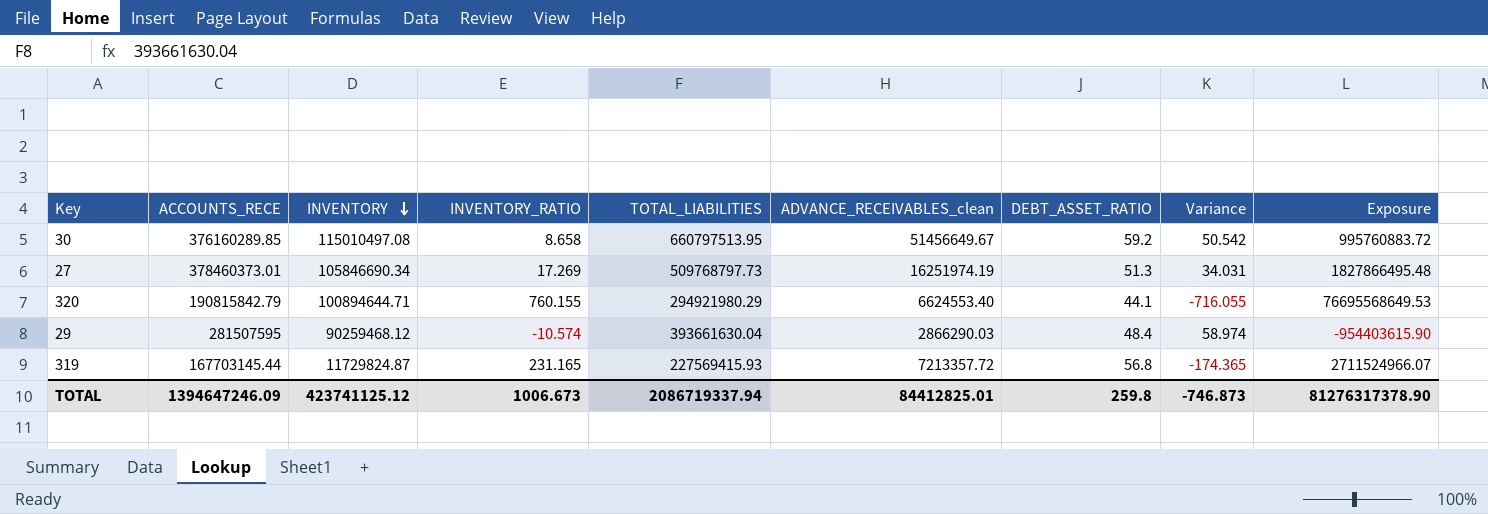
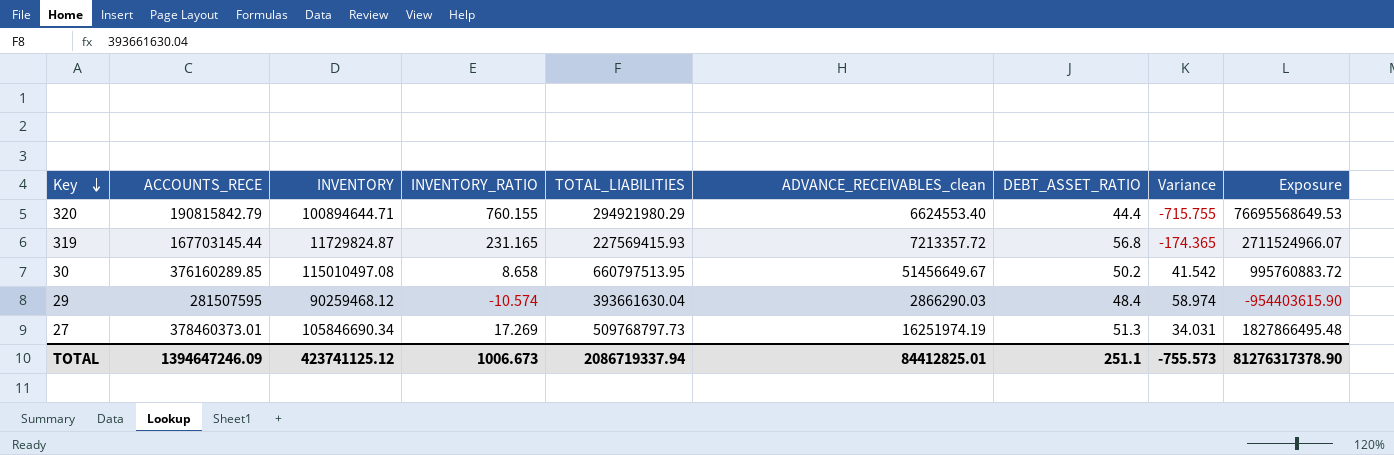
row order: INVENTORY descending -> Key descending
320 | DEBT_ASSET_RATIO: 44.1 -> 44.4
320 | Variance: -716.055 -> -715.755
30 | DEBT_ASSET_RATIO: 59.2 -> 50.2
30 | Variance: 50.542 -> 41.542
TOTAL | DEBT_ASSET_RATIO: 259.8 -> 251.1
TOTAL | Variance: -746.873 -> -755.573

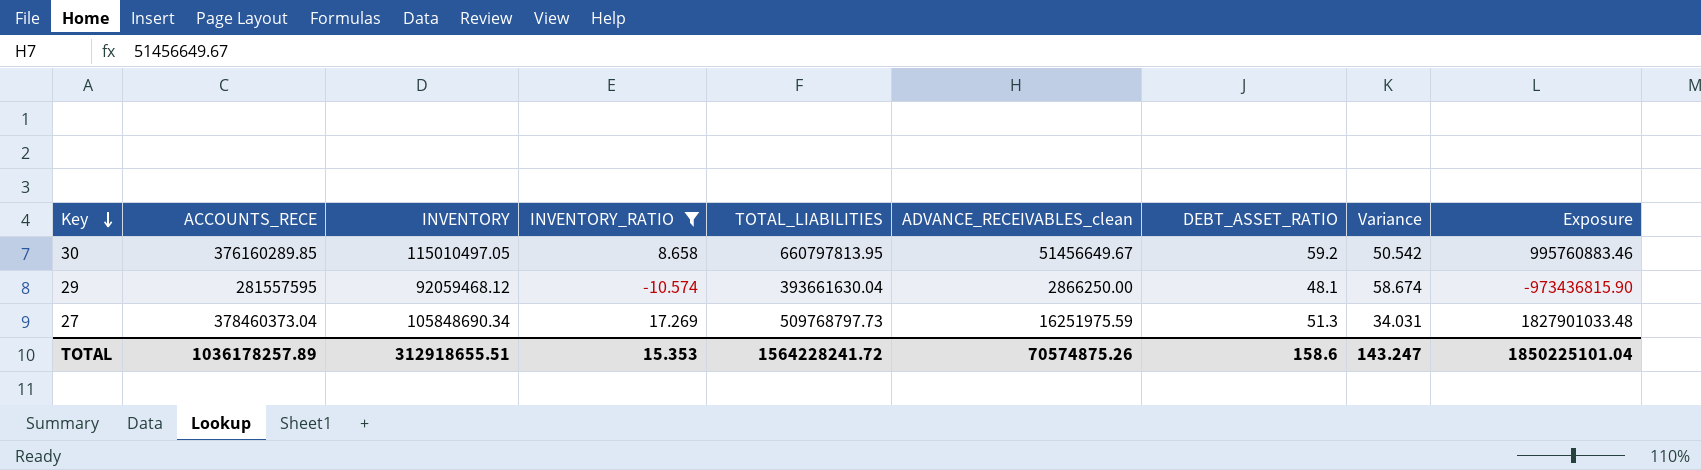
filter: none -> INVENTORY_RATIO <= 17.269
30 | INVENTORY: 115010497.08 -> 115010497.05
30 | TOTAL_LIABILITIES: 660797513.95 -> 660797813.95
30 | DEBT_ASSET_RATIO: 50.2 -> 59.2
30 | Variance: 41.542 -> 50.542
30 | Exposure: 995760883.72 -> 995760883.46
29 | ACCOUNTS_RECE: 281507595 -> 281557595
29 | INVENTORY: 90259468.12 -> 92059468.12
29 | ADVANCE_RECEIVABLES_clean: 2866290.03 -> 2866250.00
29 | DEBT_ASSET_RATIO: 48.4 -> 48.1
29 | Variance: 58.974 -> 58.674
29 | Exposure: -954403615.90 -> -973436815.90
27 | ACCOUNTS_RECE: 378460373.01 -> 378460373.04
27 | INVENTORY: 105846690.34 -> 105848690.34
27 | ADVANCE_RECEIVABLES_clean: 16251974.19 -> 16251975.59
27 | Exposure: 1827866495.48 -> 1827901033.48
TOTAL | ACCOUNTS_RECE: 1394647246.09 -> 1036178257.89
TOTAL | INVENTORY: 423741125.12 -> 312918655.51
TOTAL | INVENTORY_RATIO: 1006.673 -> 15.353
TOTAL | TOTAL_LIABILITIES: 2086719337.94 -> 1564228241.72
TOTAL | ADVANCE_RECEIVABLES_clean: 84412825.01 -> 70574875.26
TOTAL | DEBT_ASSET_RATIO: 251.1 -> 158.6
TOTAL | Variance: -755.573 -> 143.247
TOTAL | Exposure: 81276317378.90 -> 1850225101.04

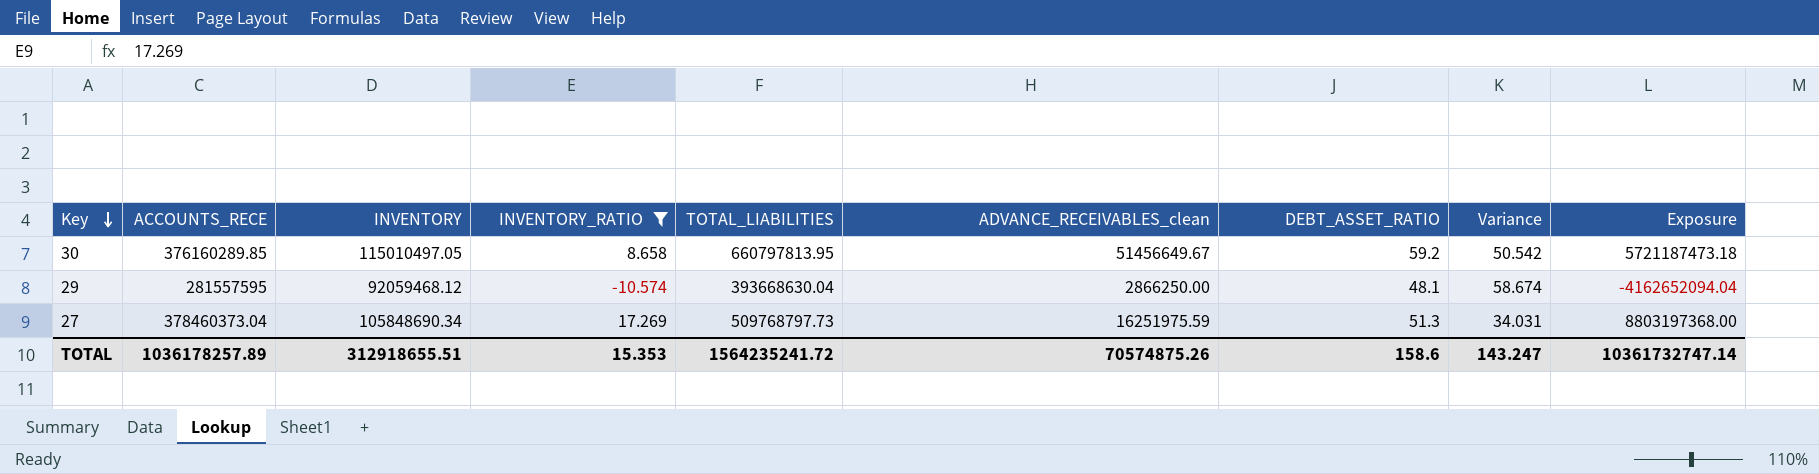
column Exposure | formula: [INVENTORY] * [INVENTORY_RATIO] -> [INVENTORY_RATIO] * [TOTAL_LIABILITIES]
29 | TOTAL_LIABILITIES: 393661630.04 -> 393668630.04
TOTAL | TOTAL_LIABILITIES: 1564228241.72 -> 1564235241.72
TOTAL | Exposure: 1850225101.04 -> 10361732747.14

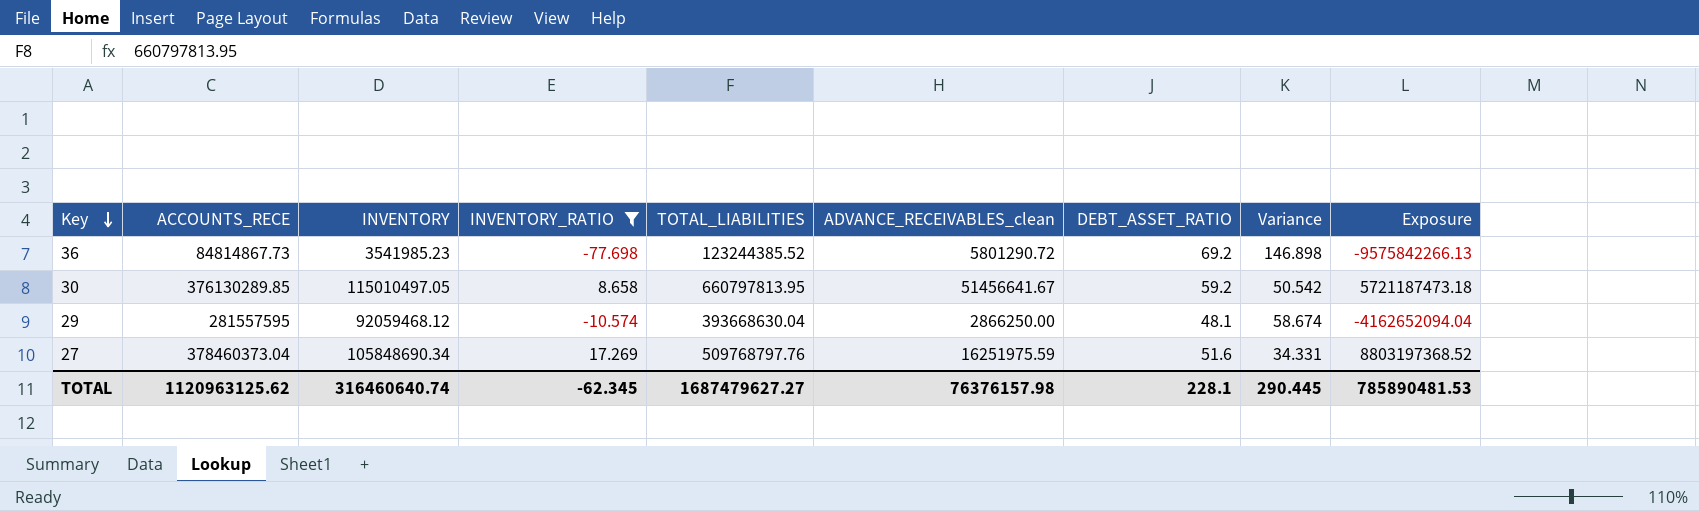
row 36: none -> 84814867.73 | 3541985.23 | -77.698 | 123244385.52 | 5801290.72 | 69.2 | 146.898 | -9575842266.13
30 | ACCOUNTS_RECE: 376160289.85 -> 376130289.85
30 | ADVANCE_RECEIVABLES_clean: 51456649.67 -> 51456641.67
27 | TOTAL_LIABILITIES: 509768797.73 -> 509768797.76
27 | DEBT_ASSET_RATIO: 51.3 -> 51.6
27 | Variance: 34.031 -> 34.331
27 | Exposure: 8803197368.00 -> 8803197368.52
TOTAL | ACCOUNTS_RECE: 1036178257.89 -> 1120963125.62
TOTAL | INVENTORY: 312918655.51 -> 316460640.74
TOTAL | INVENTORY_RATIO: 15.353 -> -62.345
TOTAL | TOTAL_LIABILITIES: 1564235241.72 -> 1687479627.27
TOTAL | ADVANCE_RECEIVABLES_clean: 70574875.26 -> 76376157.98
TOTAL | DEBT_ASSET_RATIO: 158.6 -> 228.1
TOTAL | Variance: 143.247 -> 290.445
TOTAL | Exposure: 10361732747.14 -> 785890481.53

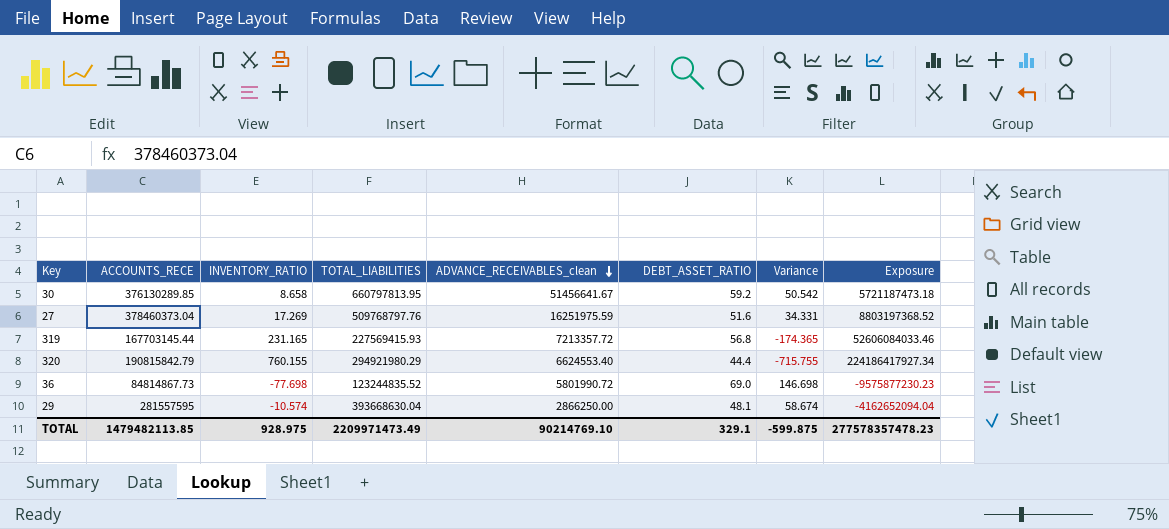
filter: INVENTORY_RATIO <= 17.269 -> none
row order: Key descending -> ADVANCE_RECEIVABLES_clean descending
column INVENTORY | position: 3 -> none
36 | TOTAL_LIABILITIES: 123244385.52 -> 123244835.52
36 | ADVANCE_RECEIVABLES_clean: 5801290.72 -> 5801990.72
36 | DEBT_ASSET_RATIO: 69.2 -> 69.0
36 | Variance: 146.898 -> 146.698
36 | Exposure: -9575842266.13 -> -9575877230.23
TOTAL | ACCOUNTS_RECE: 1120963125.62 -> 1479482113.85
TOTAL | INVENTORY_RATIO: -62.345 -> 928.975
TOTAL | TOTAL_LIABILITIES: 1687479627.27 -> 2209971473.49
TOTAL | ADVANCE_RECEIVABLES_clean: 76376157.98 -> 90214769.10
TOTAL | DEBT_ASSET_RATIO: 228.1 -> 329.1
TOTAL | Variance: 290.445 -> -599.875
TOTAL | Exposure: 785890481.53 -> 277578357478.23

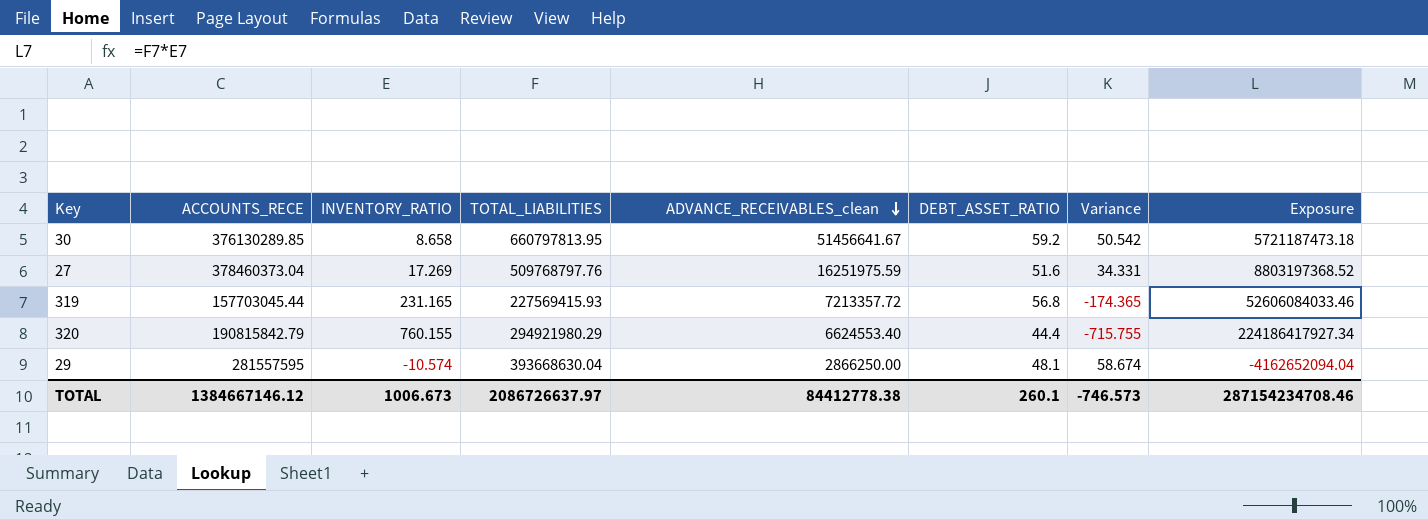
row 36: 84814867.73 | -77.698 | 123244835.52 | 5801990.72 | 69.0 | 146.698 | -9575877230.23 -> none
319 | ACCOUNTS_RECE: 167703145.44 -> 157703045.44
TOTAL | ACCOUNTS_RECE: 1479482113.85 -> 1384667146.12
TOTAL | INVENTORY_RATIO: 928.975 -> 1006.673
TOTAL | TOTAL_LIABILITIES: 2209971473.49 -> 2086726637.97
TOTAL | ADVANCE_RECEIVABLES_clean: 90214769.10 -> 84412778.38
TOTAL | DEBT_ASSET_RATIO: 329.1 -> 260.1
TOTAL | Variance: -599.875 -> -746.573
TOTAL | Exposure: 277578357478.23 -> 287154234708.46

